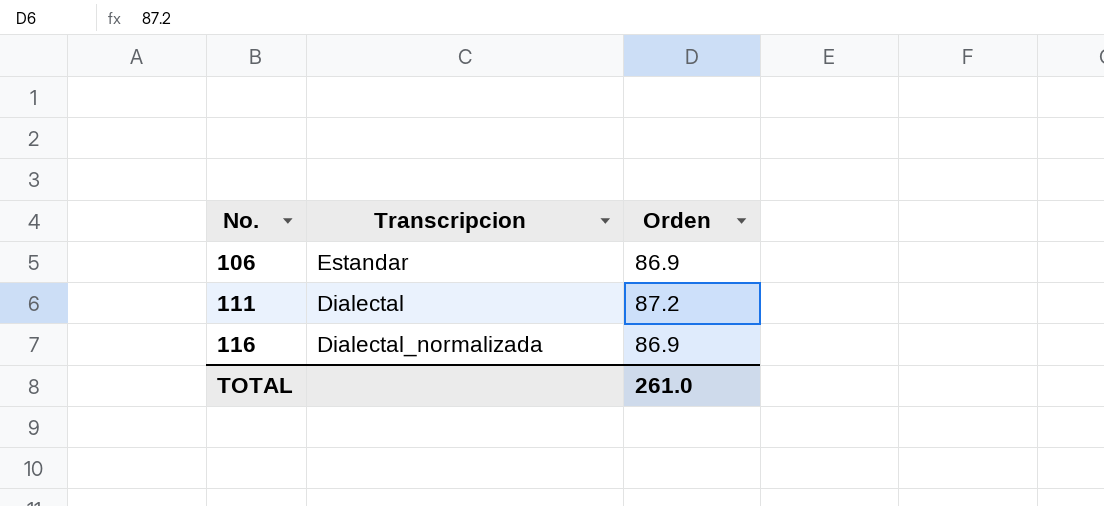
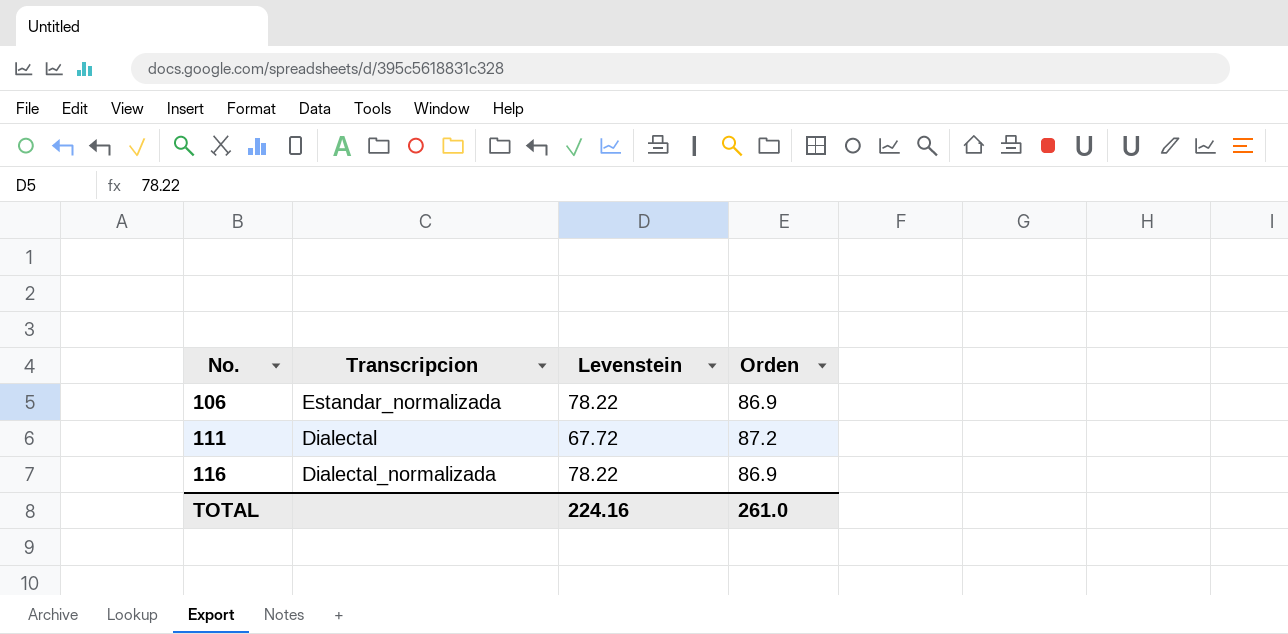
column Levenstein | position: none -> 3
106 | Transcripcion: Estandar -> Estandar_normalizada

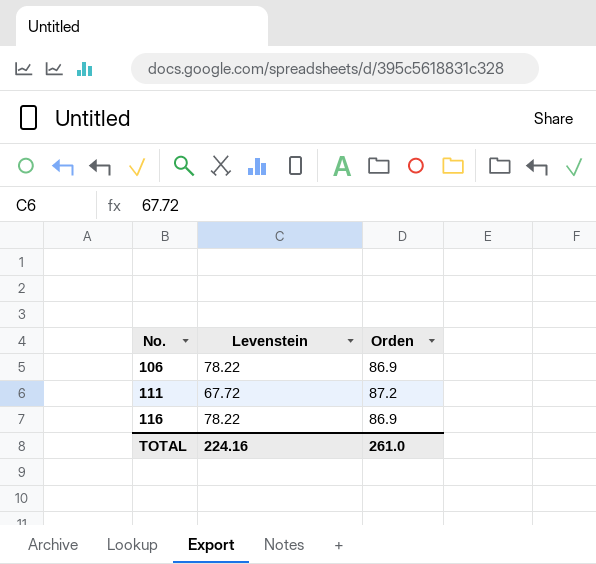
column Transcripcion | position: 2 -> none

